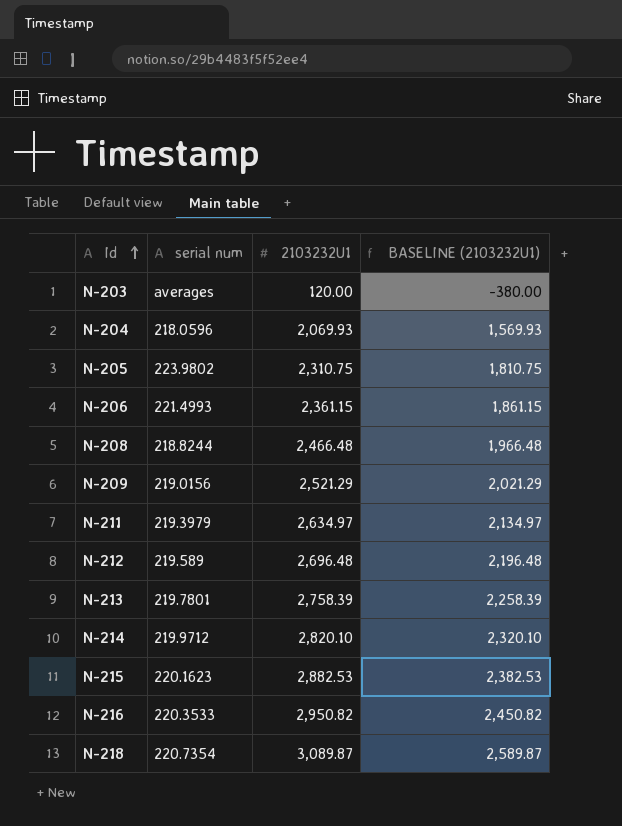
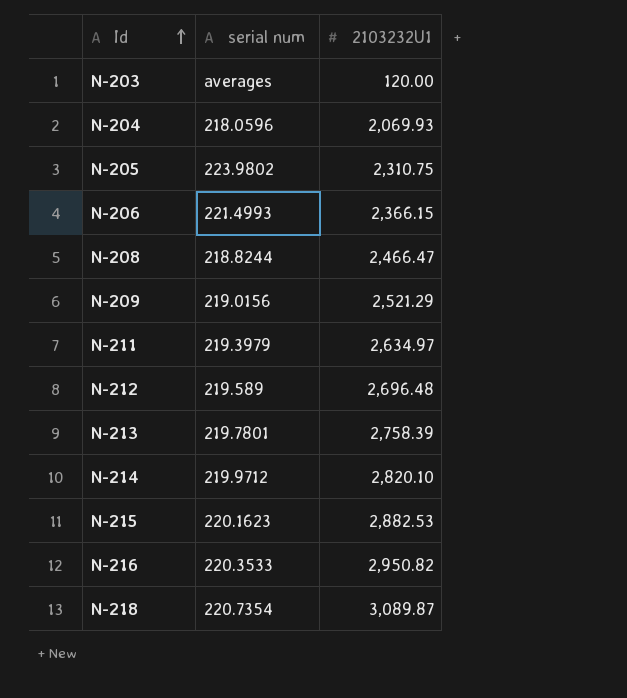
column BASELINE (2103232U1) | formula: [2103232U1] - 500 -> none
N-206 | 2103232U1: 2,361.15 -> 2,366.15
N-208 | 2103232U1: 2,466.48 -> 2,466.47

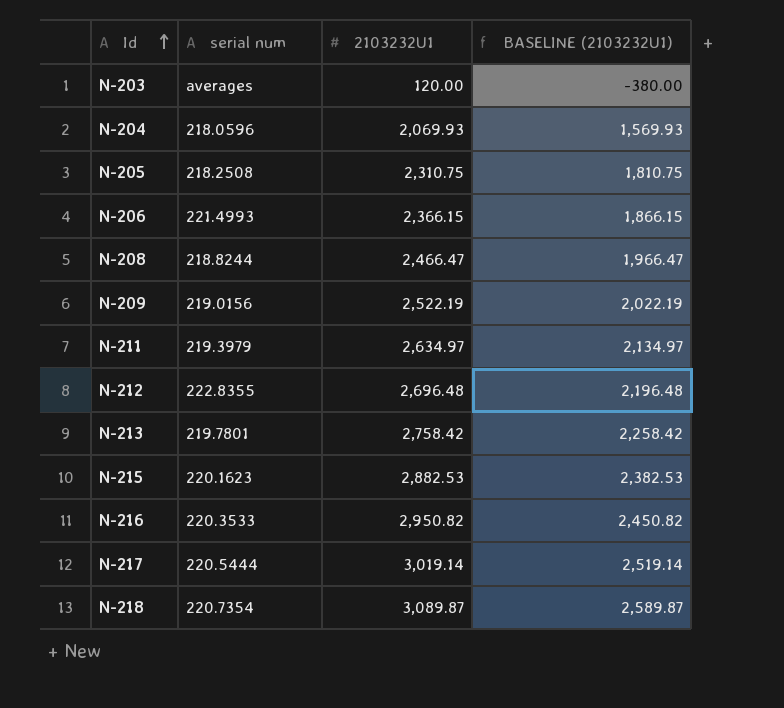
column BASELINE (2103232U1) | formula: none -> [2103232U1] - 500
row N-214: 219.9712 | 2,820.10 -> none
N-205 | serial num: 223.9802 -> 218.2508
N-209 | 2103232U1: 2,521.29 -> 2,522.19
N-212 | serial num: 219.589 -> 222.8355
N-213 | 2103232U1: 2,758.39 -> 2,758.42
row N-217: none -> 220.5444 | 3,019.14 | 2,519.14

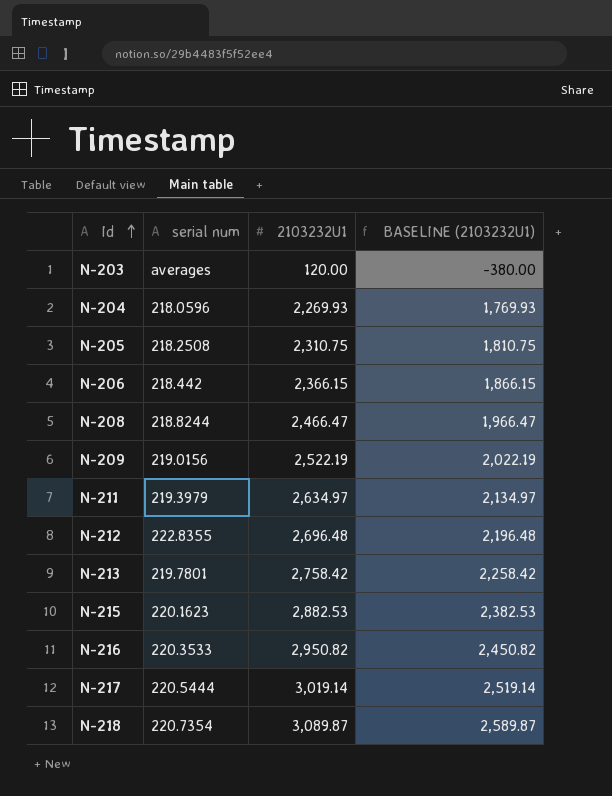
N-204 | 2103232U1: 2,069.93 -> 2,269.93
N-204 | BASELINE (2103232U1): 1,569.93 -> 1,769.93
N-206 | serial num: 221.4993 -> 218.442

